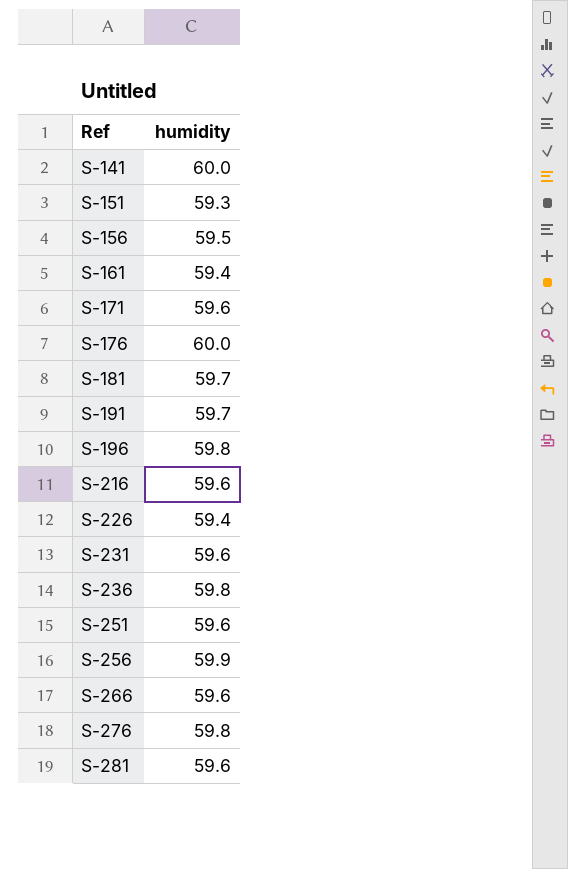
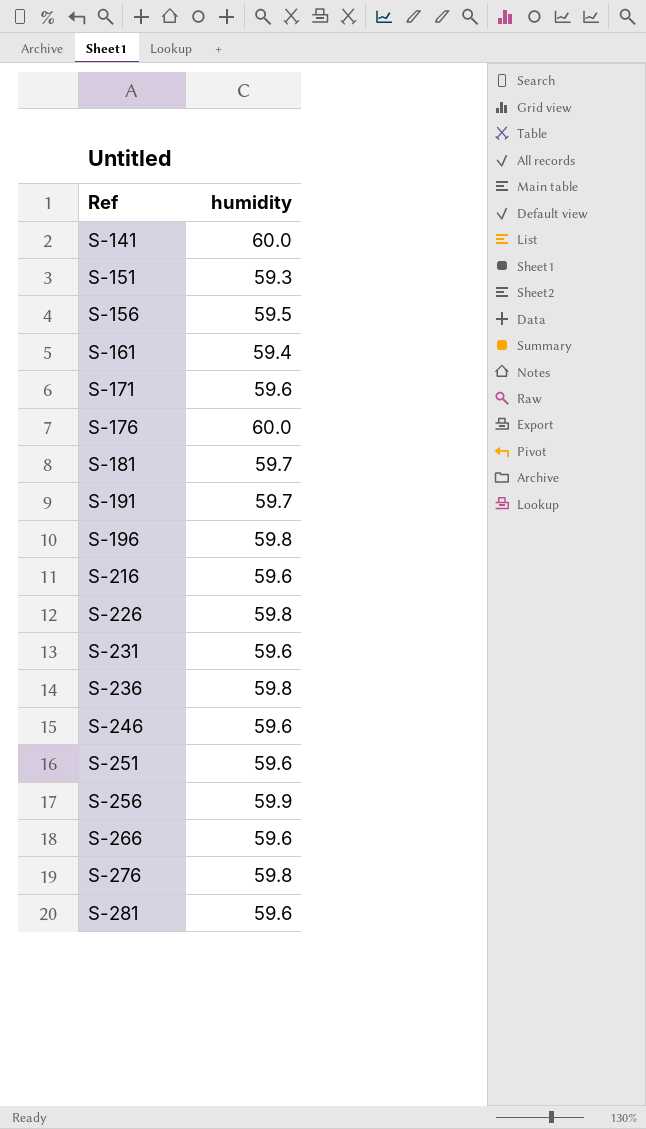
S-226 | humidity: 59.4 -> 59.8
row S-246: none -> 59.6

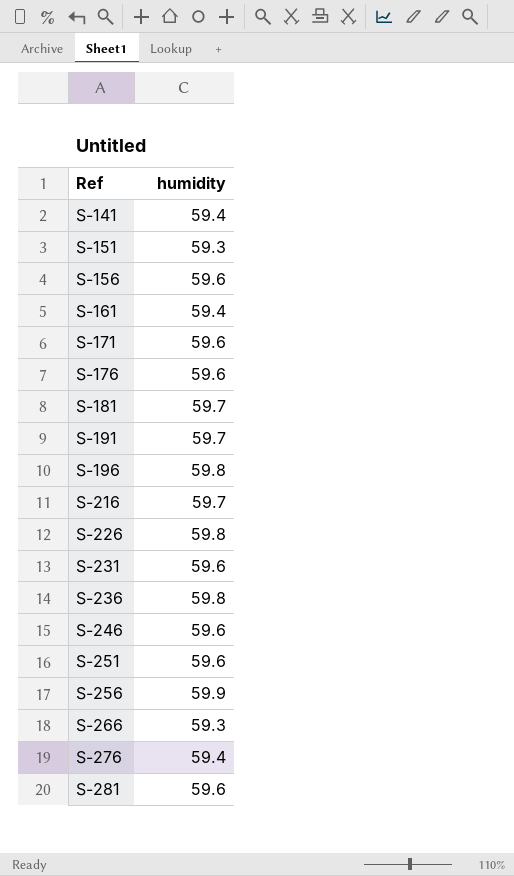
S-141 | humidity: 60.0 -> 59.4
S-156 | humidity: 59.5 -> 59.6
S-176 | humidity: 60.0 -> 59.6
S-216 | humidity: 59.6 -> 59.7
S-266 | humidity: 59.6 -> 59.3
S-276 | humidity: 59.8 -> 59.4

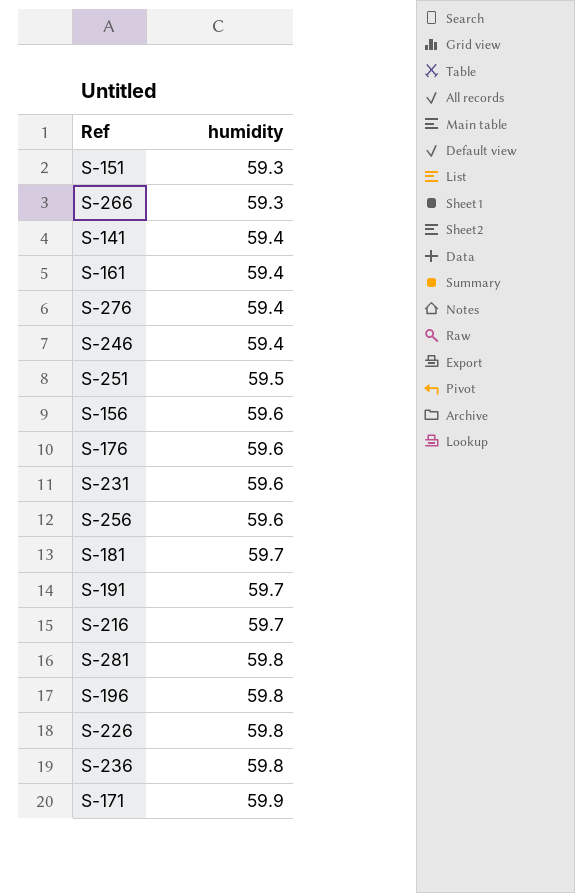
row order: Ref ascending -> humidity ascending
S-246 | humidity: 59.6 -> 59.4
S-251 | humidity: 59.6 -> 59.5
S-256 | humidity: 59.9 -> 59.6
S-281 | humidity: 59.6 -> 59.8
S-171 | humidity: 59.6 -> 59.9

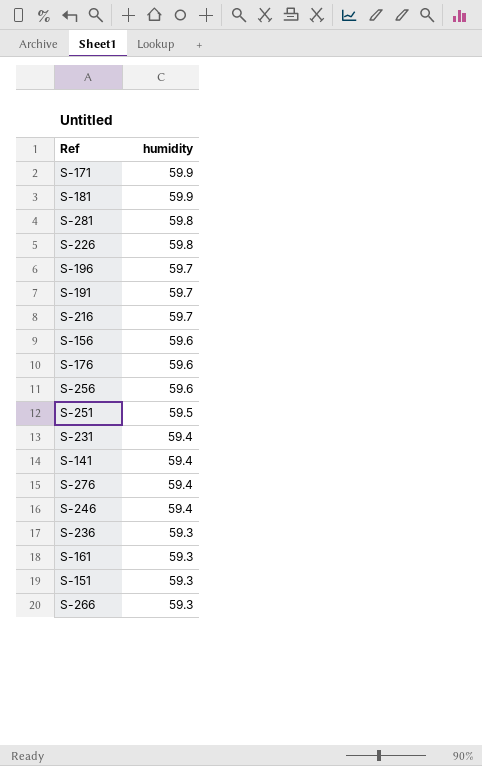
row order: humidity ascending -> humidity descending
S-181 | humidity: 59.7 -> 59.9
S-196 | humidity: 59.8 -> 59.7
S-231 | humidity: 59.6 -> 59.4
S-236 | humidity: 59.8 -> 59.3
S-161 | humidity: 59.4 -> 59.3

